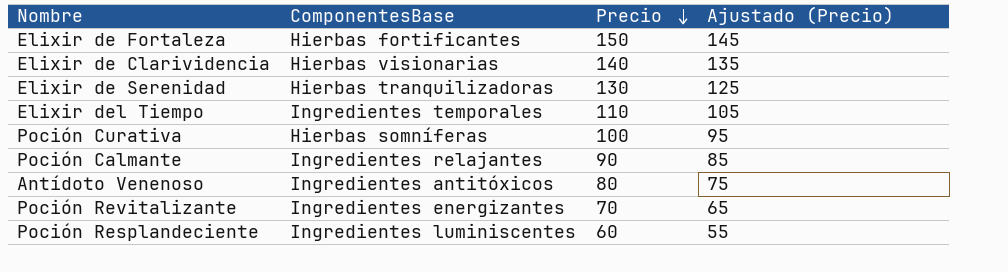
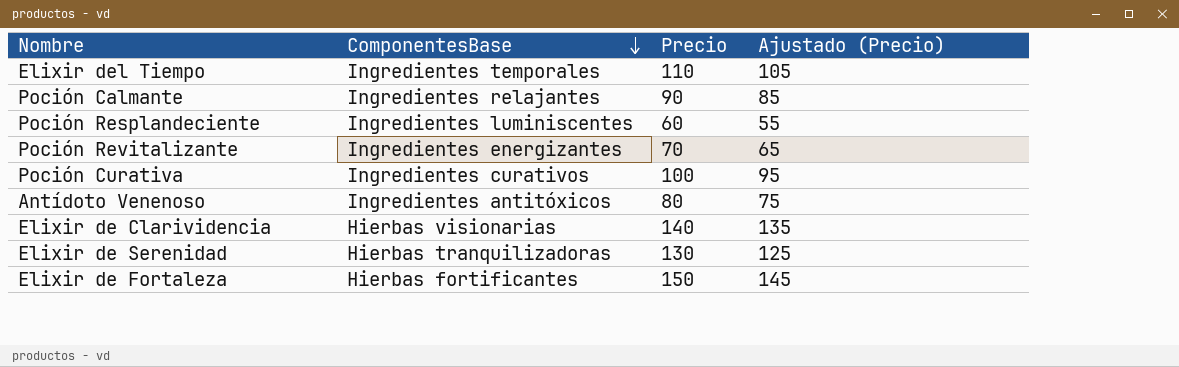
row order: Precio descending -> ComponentesBase descending
Poción Curativa | ComponentesBase: Hierbas somníferas -> Ingredientes curativos

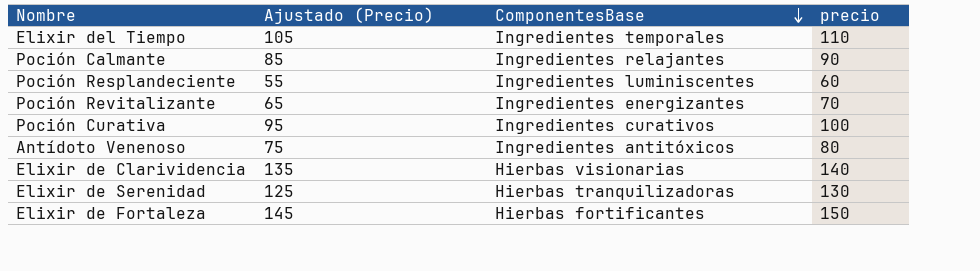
column Ajustado (Precio) | position: 4 -> 2
column name: Precio -> precio

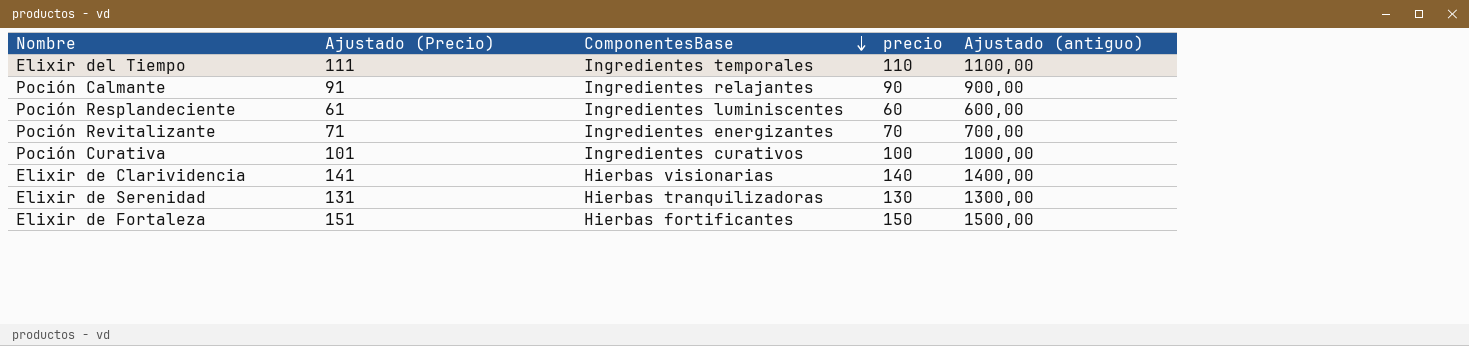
column Ajustado (Precio) | formula: [precio] - 5 -> [precio] + 1
column Ajustado (antiguo) | formula: none -> [precio] * 10
row Antídoto Venenoso: 75 | Ingredientes antitóxicos | 80 -> none

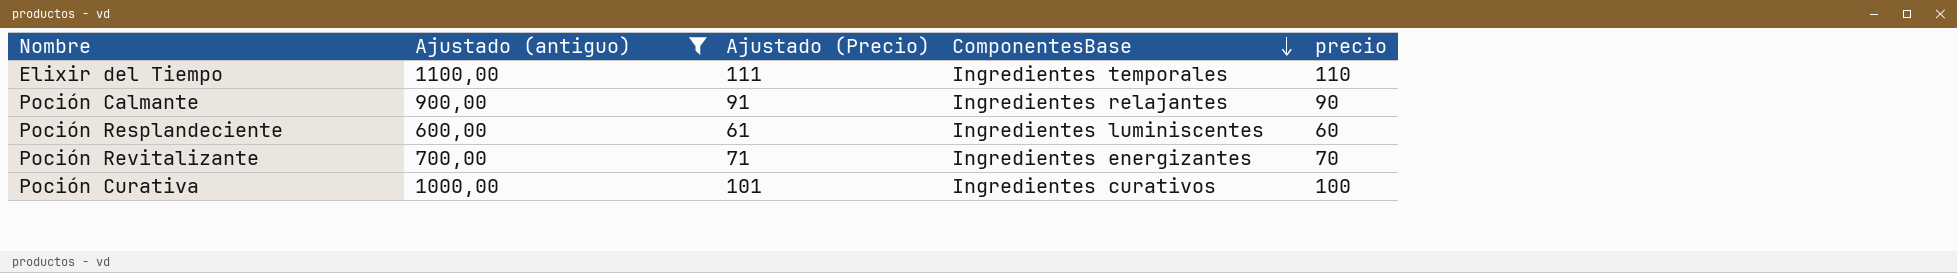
filter: none -> Ajustado (antiguo) <= 1100,00
column Ajustado (antiguo) | position: 5 -> 2

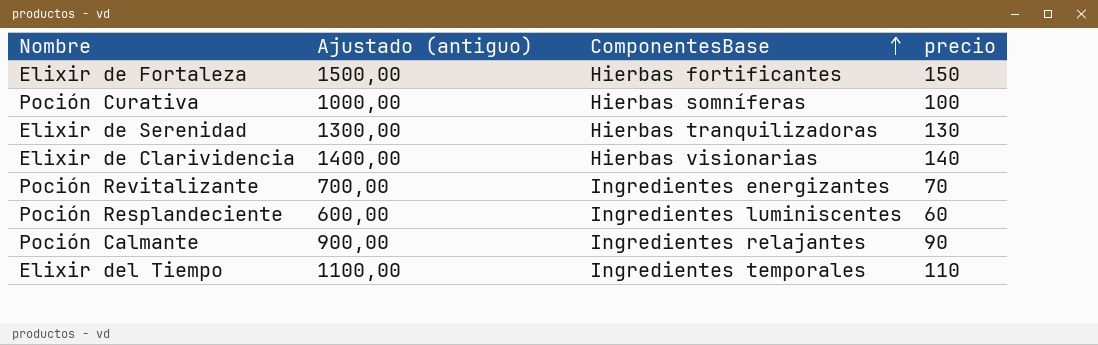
filter: Ajustado (antiguo) <= 1100,00 -> none
row order: ComponentesBase descending -> ComponentesBase ascending
column Ajustado (Precio) | formula: [precio] + 1 -> none
Poción Curativa | ComponentesBase: Ingredientes curativos -> Hierbas somníferas

